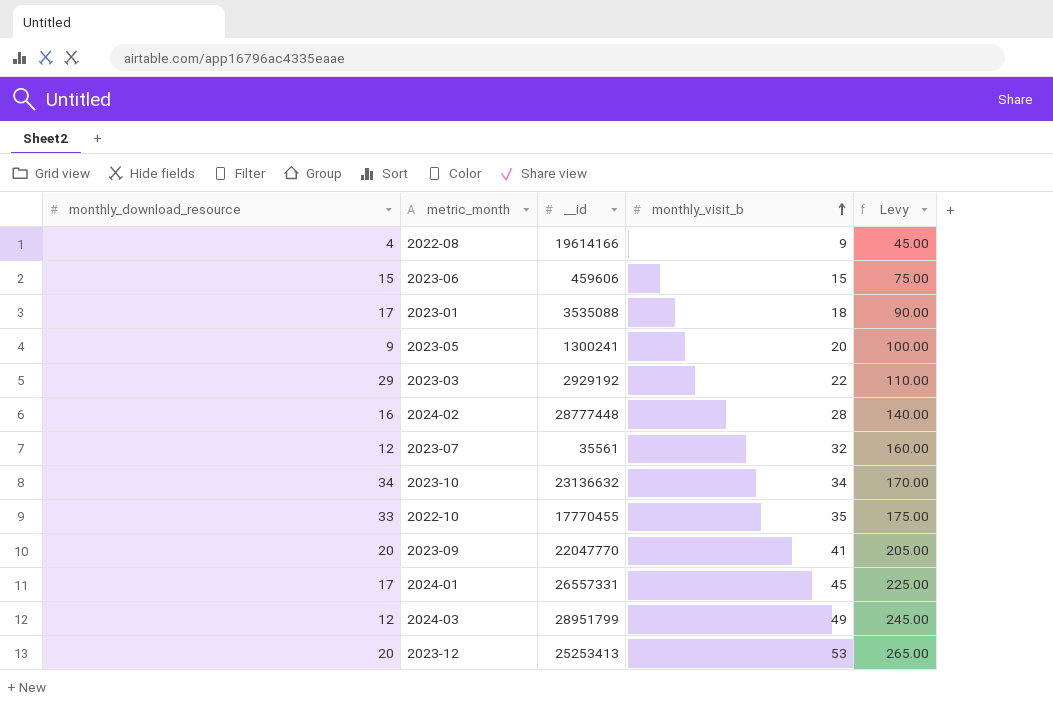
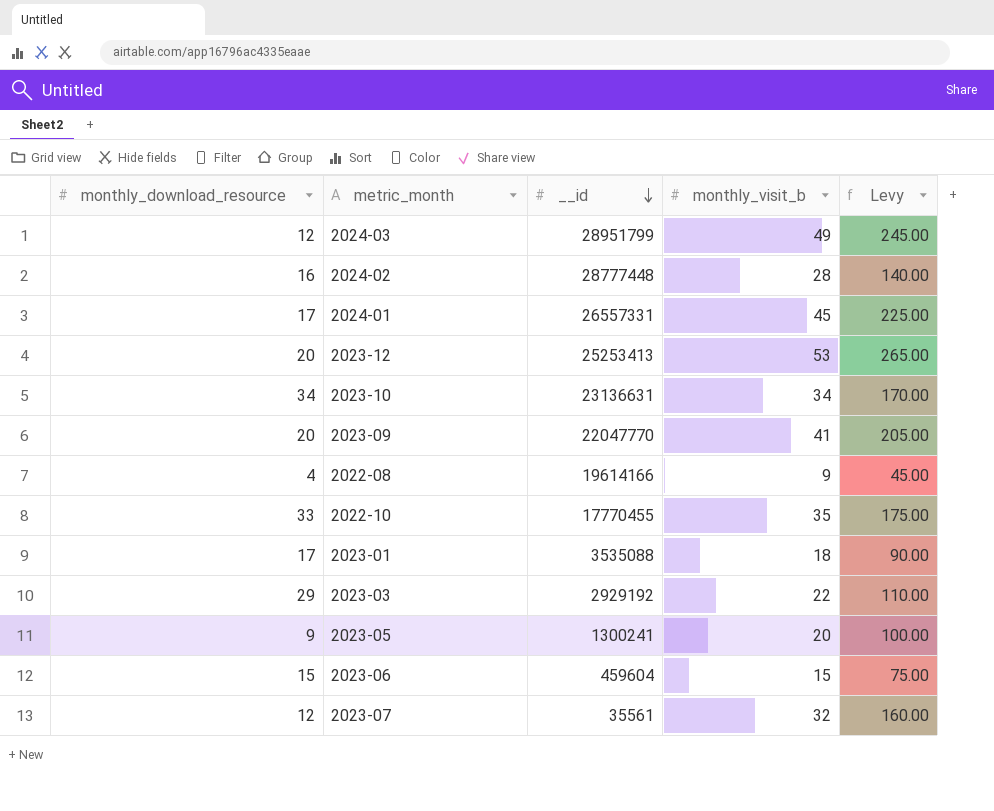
row order: monthly_visit_b ascending -> __id descending
2023-10 | __id: 23136632 -> 23136631
2023-06 | __id: 459606 -> 459604

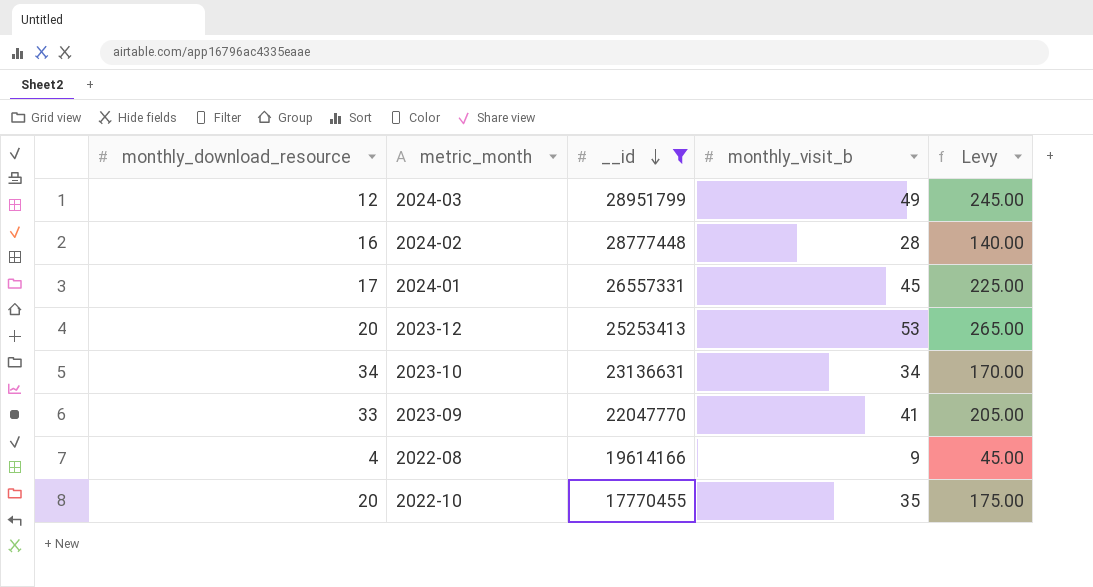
filter: none -> __id >= 17770455
2023-09 | monthly_download_resource: 20 -> 33
2022-10 | monthly_download_resource: 33 -> 20

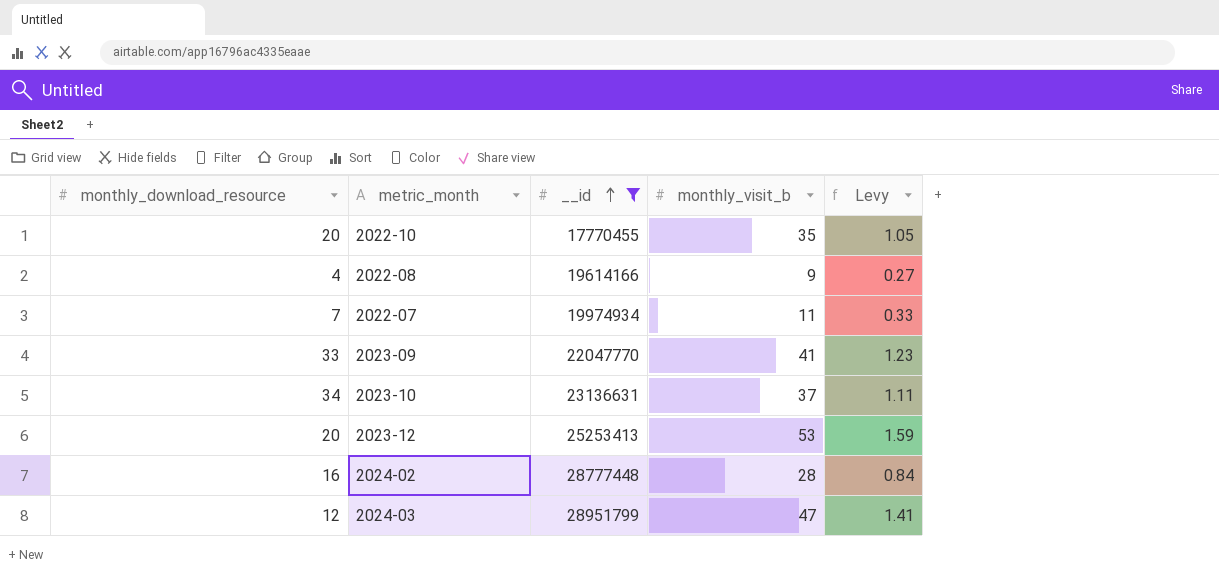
row order: __id descending -> __id ascending
column Levy | formula: [monthly_visit_b] * 5 -> [monthly_visit_b] * 0.03
row 2024-01: 17 | 26557331 | 45 | 225.00 -> none
row 2022-07: none -> 7 | 19974934 | 11 | 0.33
2023-10 | monthly_visit_b: 34 -> 37
2024-03 | monthly_visit_b: 49 -> 47

